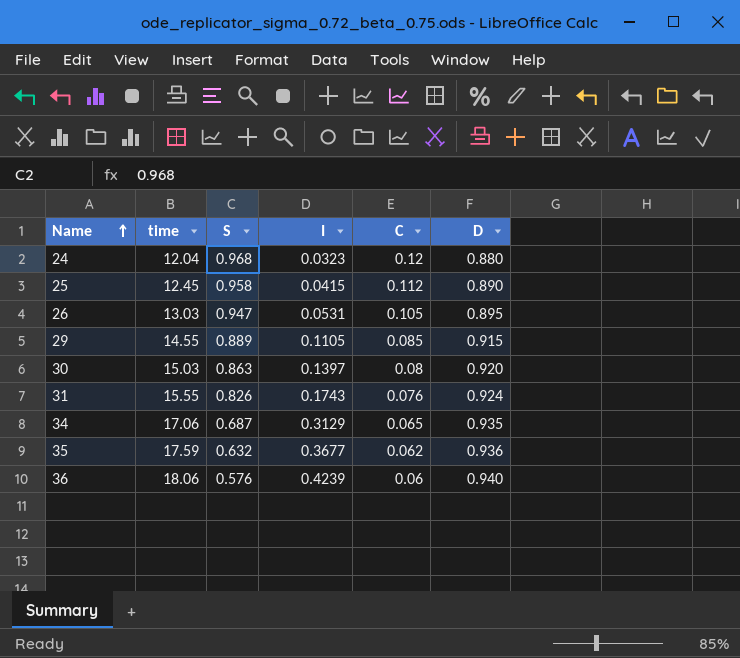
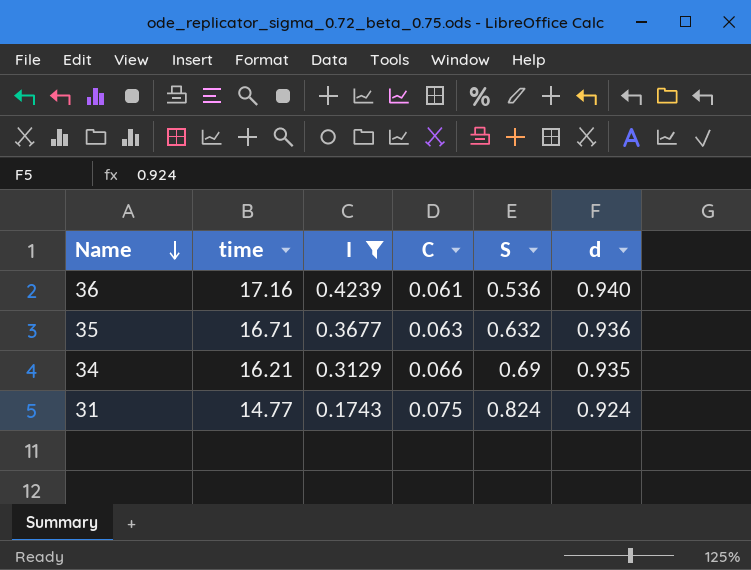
filter: none -> I >= 0.1743
row order: Name ascending -> Name descending
column S | position: 3 -> 5
column name: D -> d
36 | time: 18.06 -> 17.16
36 | C: 0.06 -> 0.061
36 | S: 0.576 -> 0.536
35 | time: 17.59 -> 16.71
35 | C: 0.062 -> 0.063
34 | time: 17.06 -> 16.21
34 | C: 0.065 -> 0.066
34 | S: 0.687 -> 0.69
31 | time: 15.55 -> 14.77
31 | C: 0.076 -> 0.075
31 | S: 0.826 -> 0.824

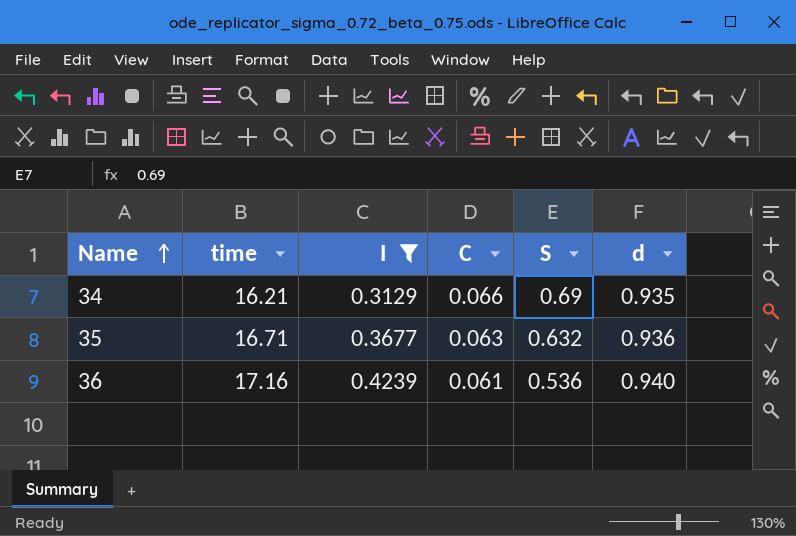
row order: Name descending -> Name ascending
row 31: 14.77 | 0.1743 | 0.075 | 0.824 | 0.924 -> none

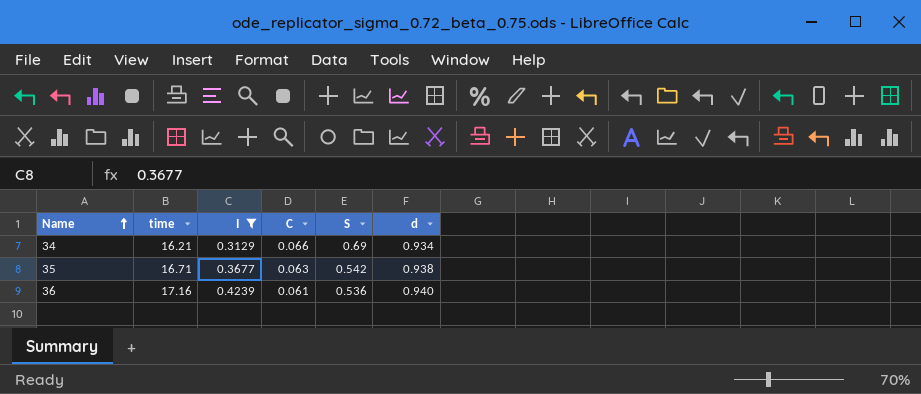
34 | d: 0.935 -> 0.934
35 | S: 0.632 -> 0.542
35 | d: 0.936 -> 0.938

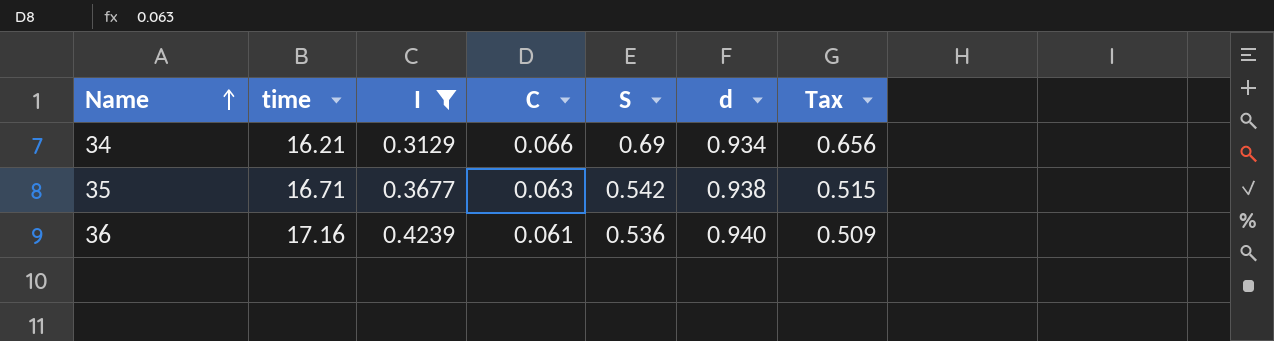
column Tax | formula: none -> [S] * 0.95

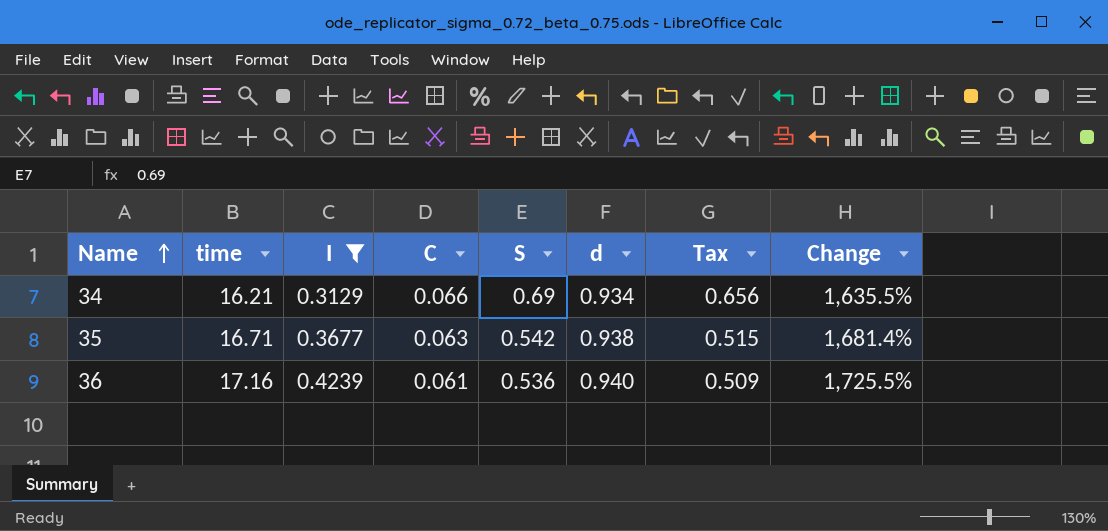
column Change | formula: none -> ([time] - [d]) / [d]

